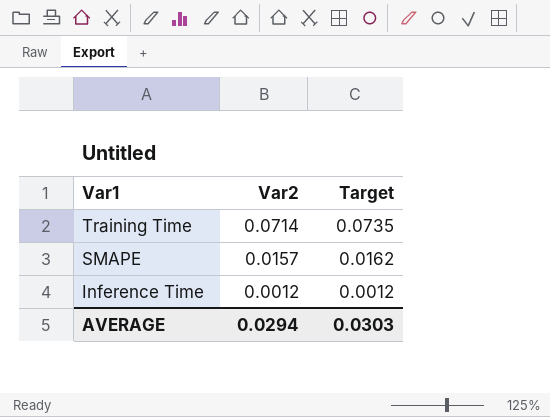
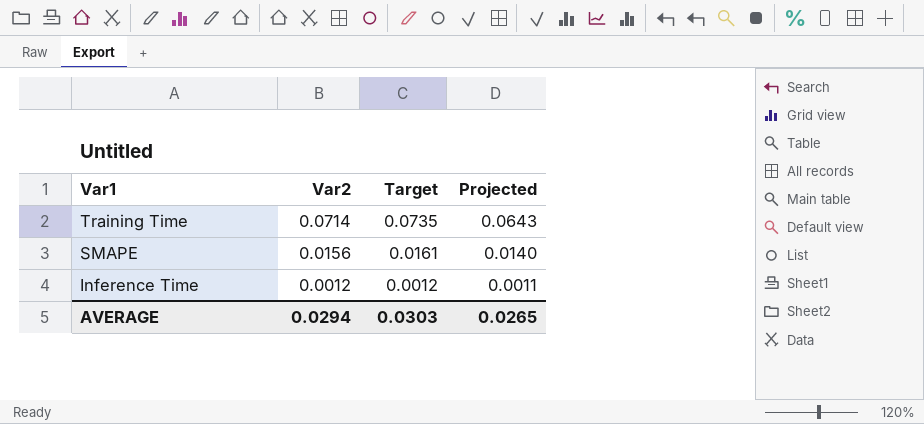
column Projected | formula: none -> [Var2] * 0.9
SMAPE | Var2: 0.0157 -> 0.0156
SMAPE | Target: 0.0162 -> 0.0161

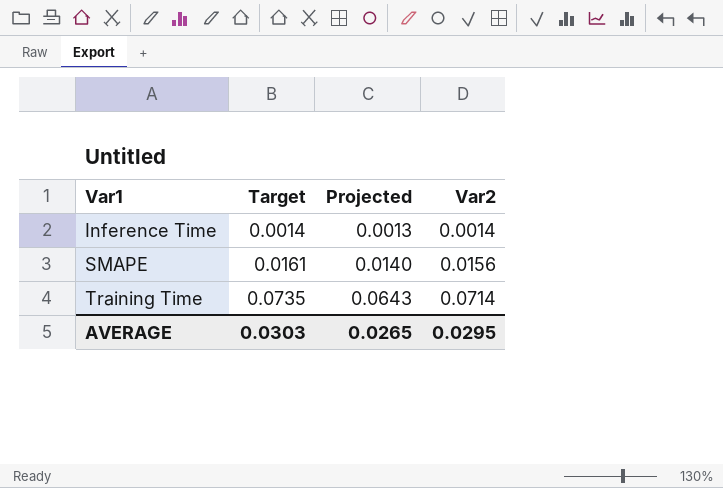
row order: Var1 descending -> Var1 ascending
column Var2 | position: 2 -> 4
Inference Time | Target: 0.0012 -> 0.0014
Inference Time | Projected: 0.0011 -> 0.0013
Inference Time | Var2: 0.0012 -> 0.0014
AVERAGE | Var2: 0.0294 -> 0.0295

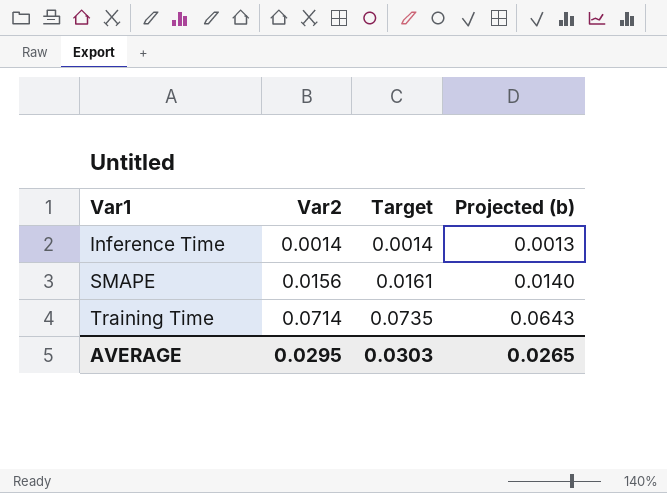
column Var2 | position: 4 -> 2
column name: Projected -> Projected (b)

